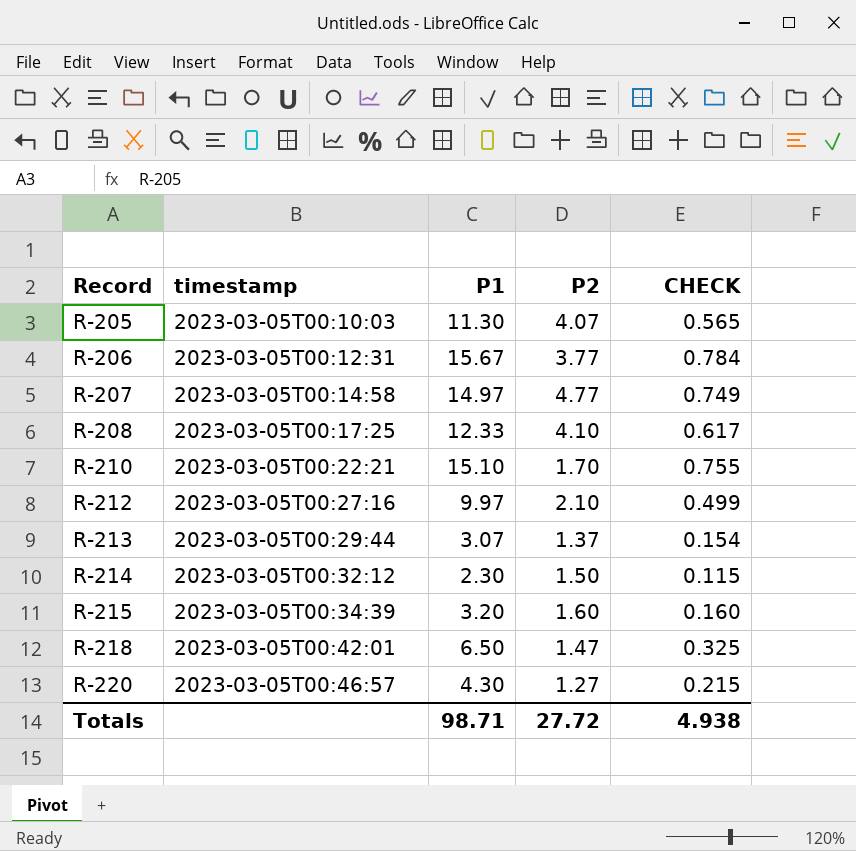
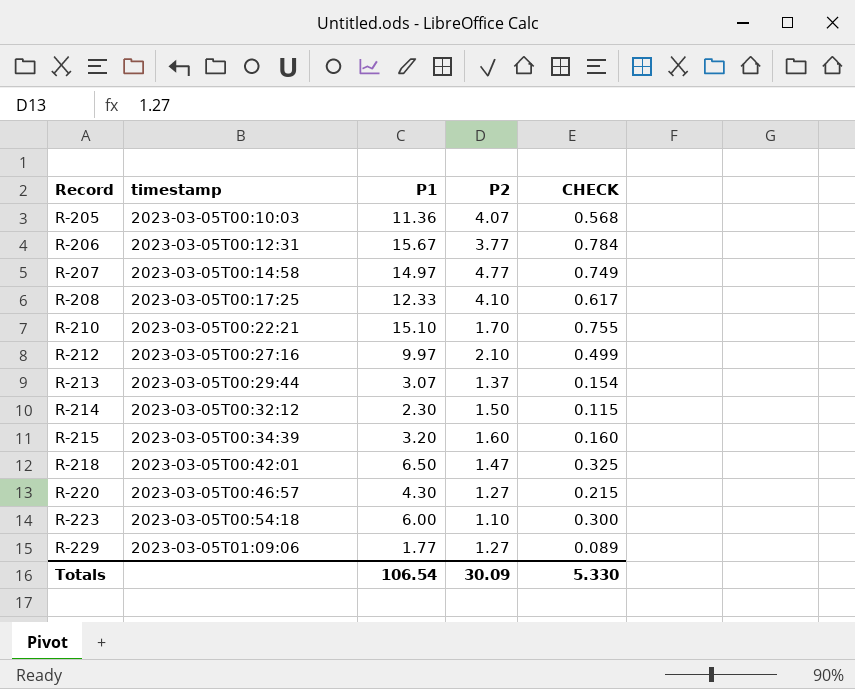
R-205 | P1: 11.30 -> 11.36
R-205 | CHECK: 0.565 -> 0.568
row R-223: none -> 2023-03-05T00:54:18 | 6.00 | 1.10 | 0.300
row R-229: none -> 2023-03-05T01:09:06 | 1.77 | 1.27 | 0.089
Totals | P1: 98.71 -> 106.54
Totals | P2: 27.72 -> 30.09
Totals | CHECK: 4.938 -> 5.330

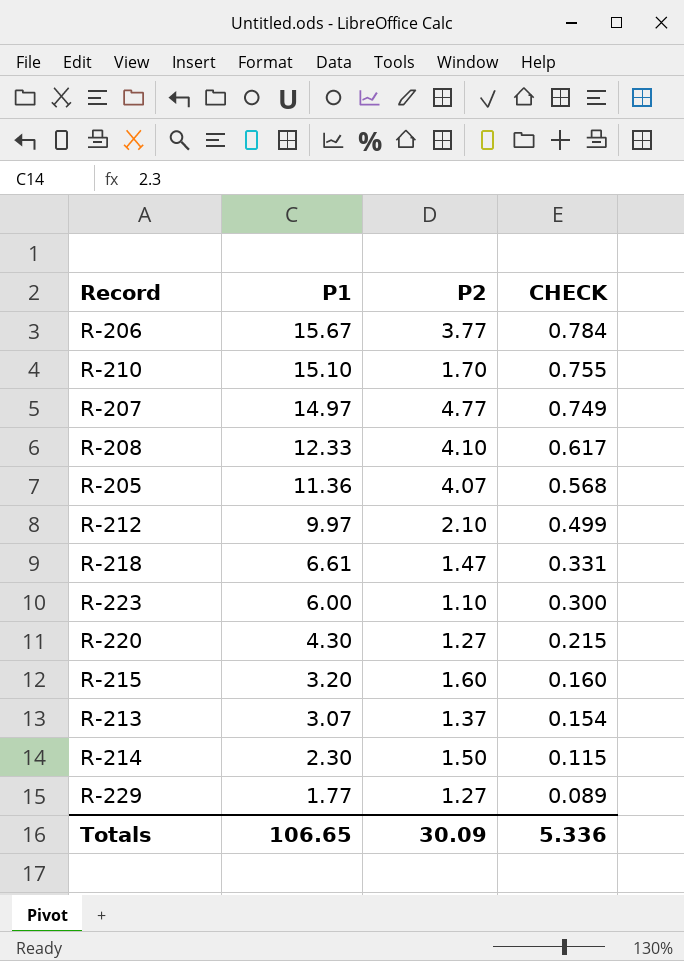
row order: Record ascending -> P1 descending
column timestamp | position: 2 -> none
R-218 | P1: 6.50 -> 6.61
R-218 | CHECK: 0.325 -> 0.331
Totals | P1: 106.54 -> 106.65
Totals | CHECK: 5.330 -> 5.336

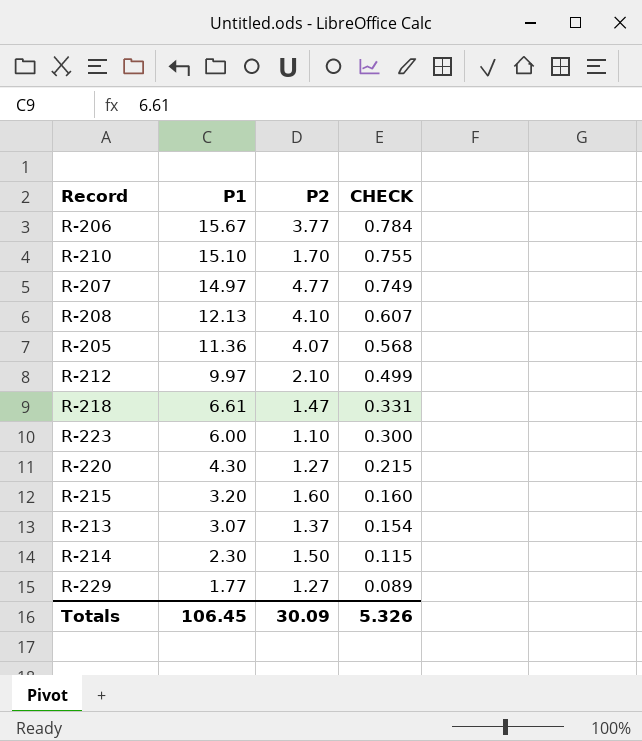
R-208 | P1: 12.33 -> 12.13
R-208 | CHECK: 0.617 -> 0.607
Totals | P1: 106.65 -> 106.45
Totals | CHECK: 5.336 -> 5.326

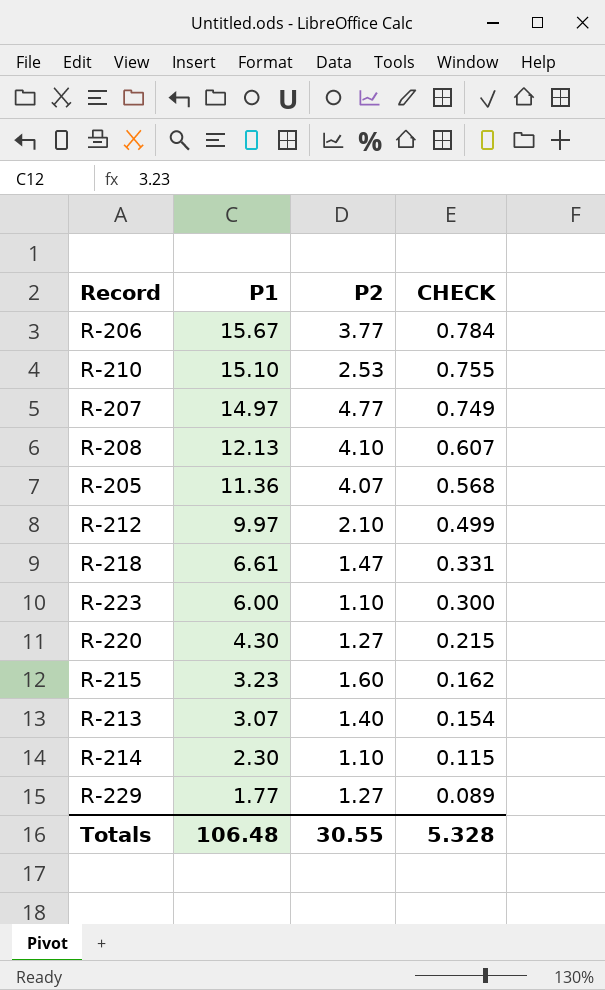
R-210 | P2: 1.70 -> 2.53
R-215 | P1: 3.20 -> 3.23
R-215 | CHECK: 0.160 -> 0.162
R-213 | P2: 1.37 -> 1.40
R-214 | P2: 1.50 -> 1.10
Totals | P1: 106.45 -> 106.48
Totals | P2: 30.09 -> 30.55
Totals | CHECK: 5.326 -> 5.328

